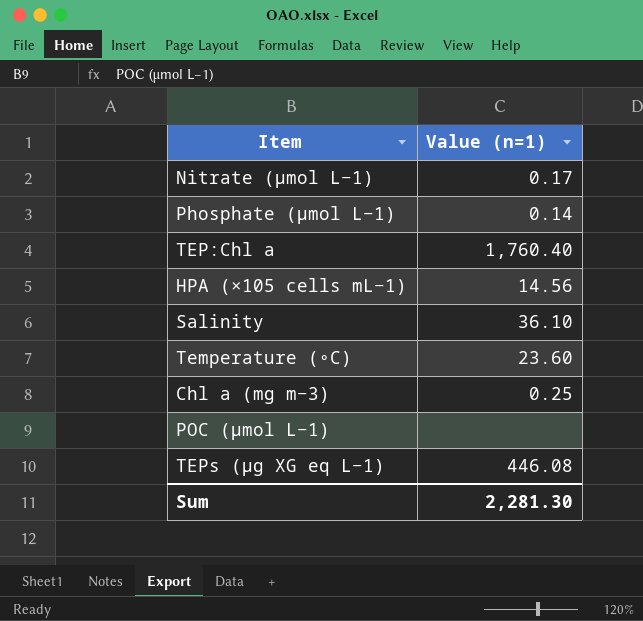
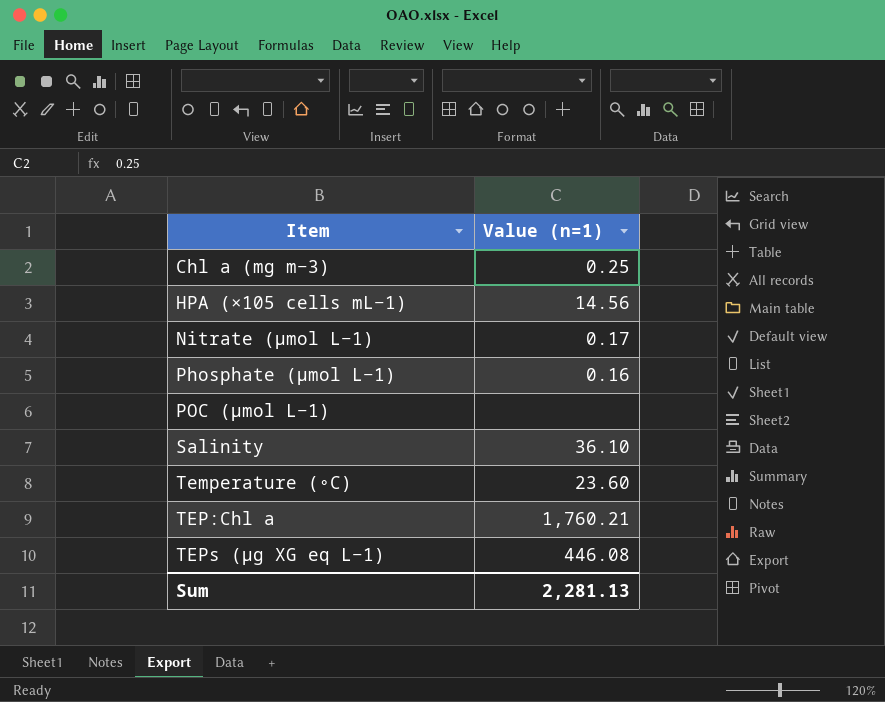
row order: none -> Item ascending
Phosphate (µmol L−1) | Value (n=1): 0.14 -> 0.16
TEP:Chl a | Value (n=1): 1,760.40 -> 1,760.21
Sum | Value (n=1): 2,281.30 -> 2,281.13

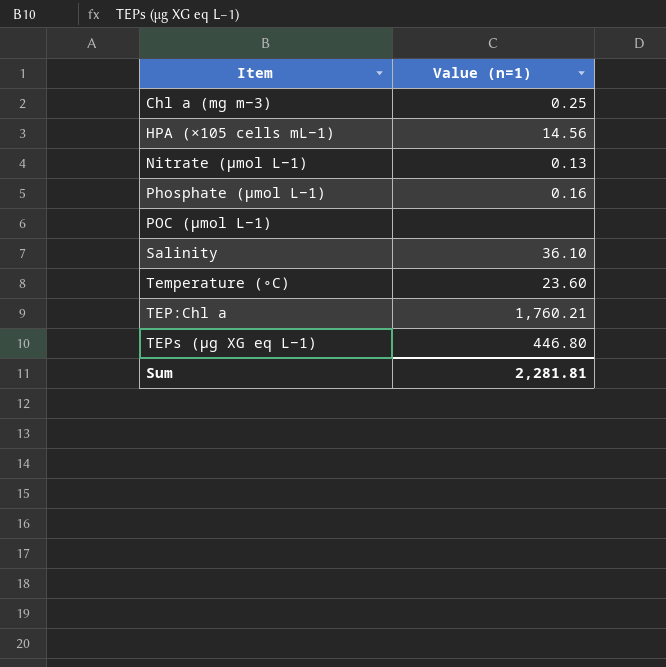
Nitrate (µmol L−1) | Value (n=1): 0.17 -> 0.13
TEPs (µg XG eq L−1) | Value (n=1): 446.08 -> 446.80
Sum | Value (n=1): 2,281.13 -> 2,281.81

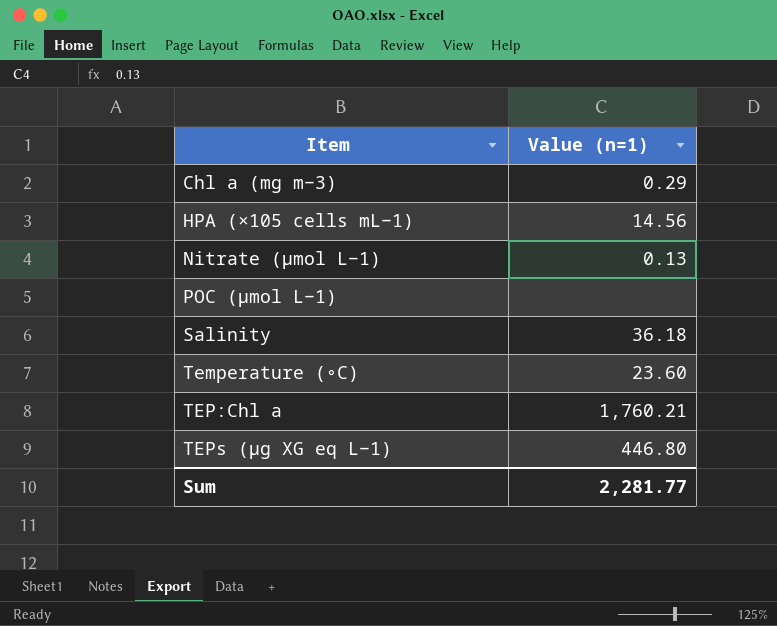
row Phosphate (µmol L−1): 0.16 -> none
Chl a (mg m−3) | Value (n=1): 0.25 -> 0.29
Salinity | Value (n=1): 36.10 -> 36.18
Sum | Value (n=1): 2,281.81 -> 2,281.77

